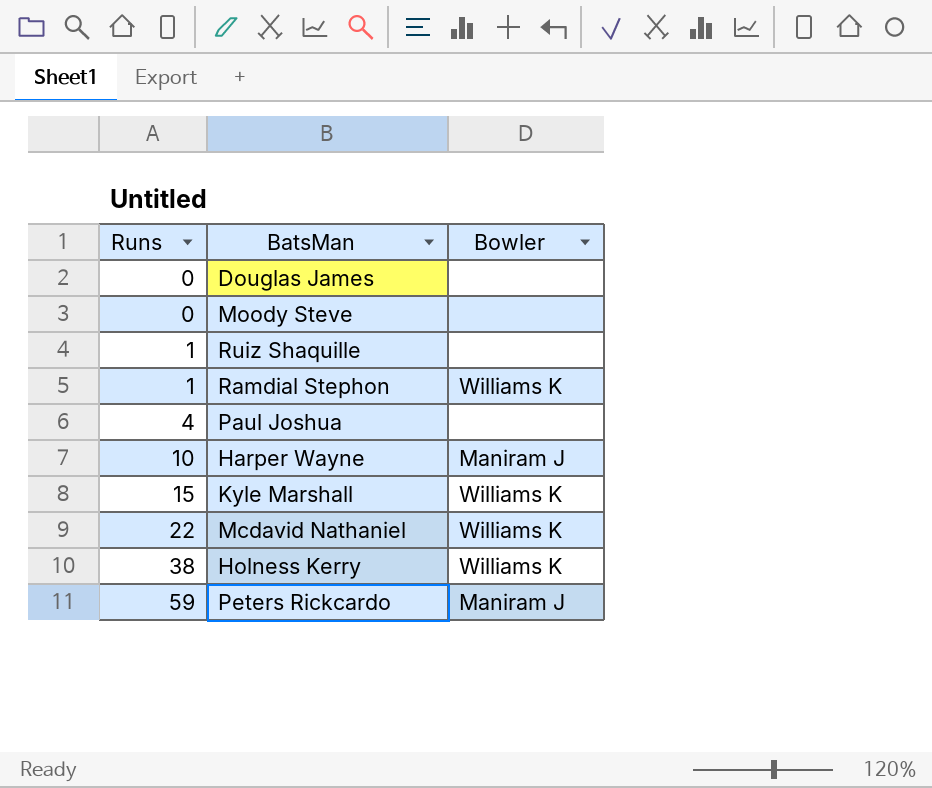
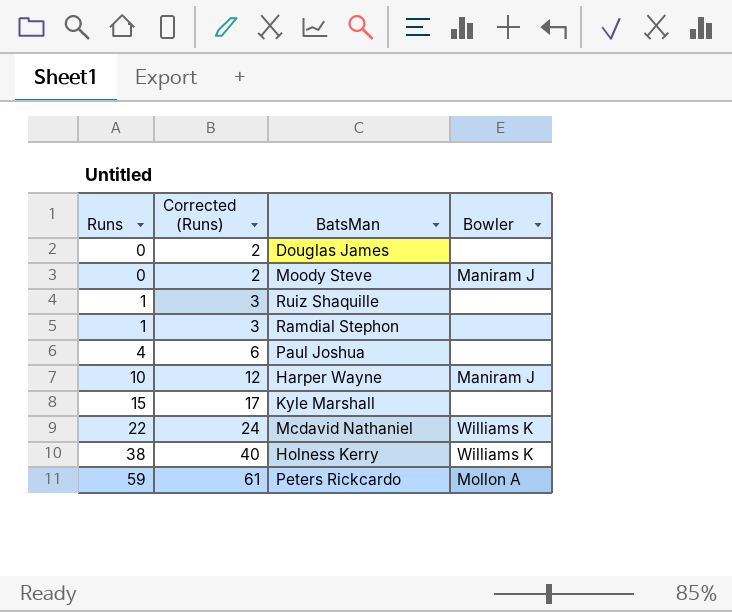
column Corrected (Runs) | formula: none -> [Runs] + 2
Moody Steve | Bowler: none -> Maniram J
Ramdial Stephon | Bowler: Williams K -> none
Kyle Marshall | Bowler: Williams K -> none
Peters Rickcardo | Bowler: Maniram J -> Mollon A

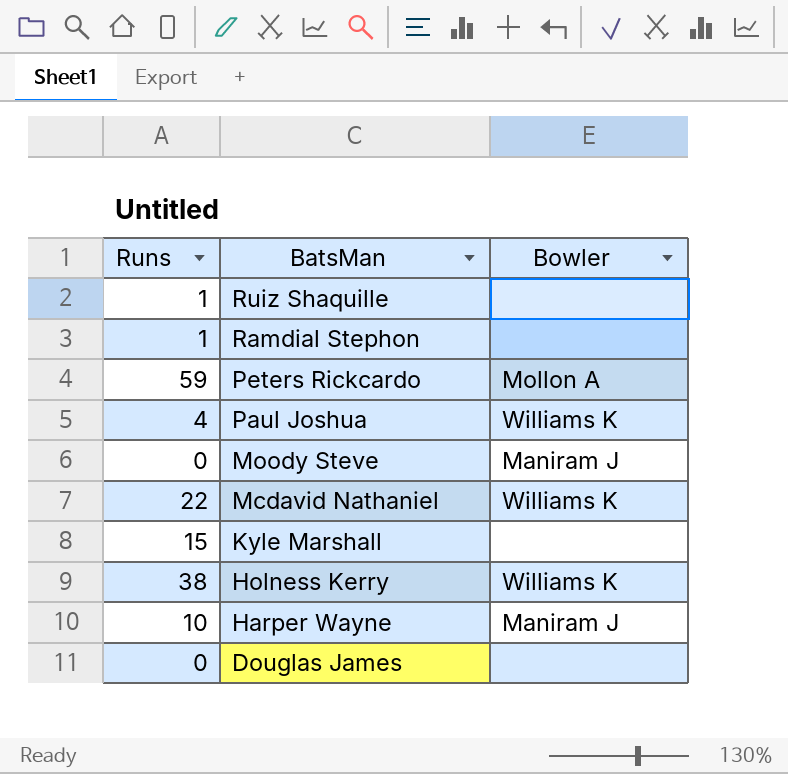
row order: Runs ascending -> BatsMan descending
column Corrected (Runs) | formula: [Runs] + 2 -> none
Paul Joshua | Bowler: none -> Williams K

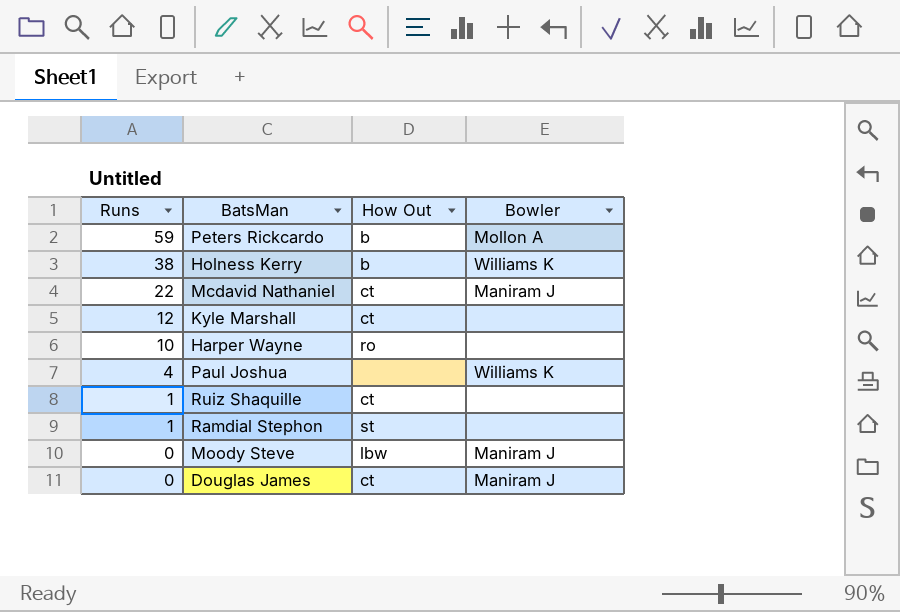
row order: BatsMan descending -> Runs descending
column How Out | position: none -> 3
Mcdavid Nathaniel | Bowler: Williams K -> Maniram J
Kyle Marshall | Runs: 15 -> 12
Harper Wayne | Bowler: Maniram J -> none
Douglas James | Bowler: none -> Maniram J

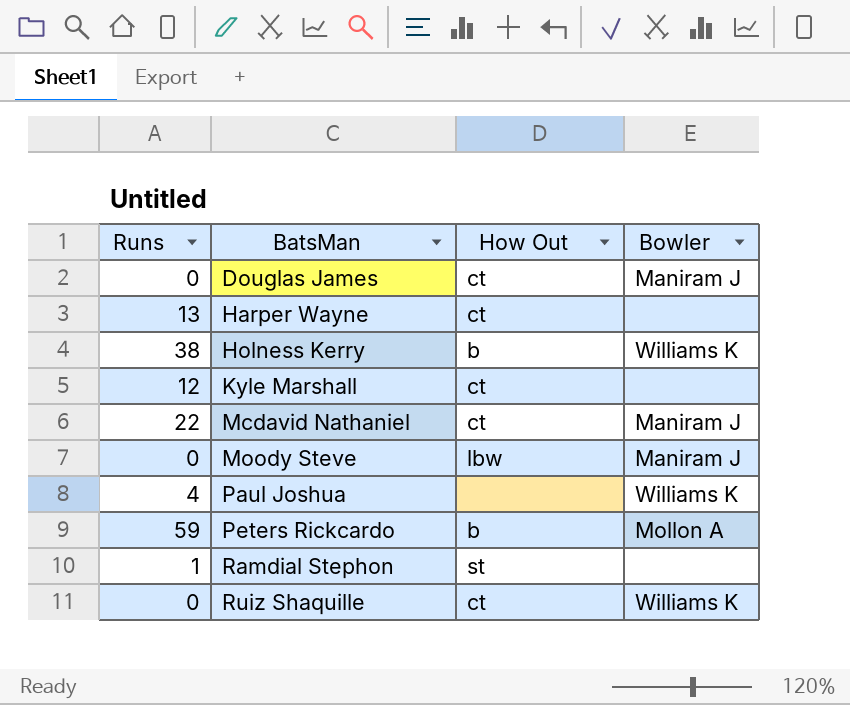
row order: Runs descending -> BatsMan ascending
Harper Wayne | Runs: 10 -> 13
Harper Wayne | How Out: ro -> ct
Ruiz Shaquille | Runs: 1 -> 0
Ruiz Shaquille | Bowler: none -> Williams K

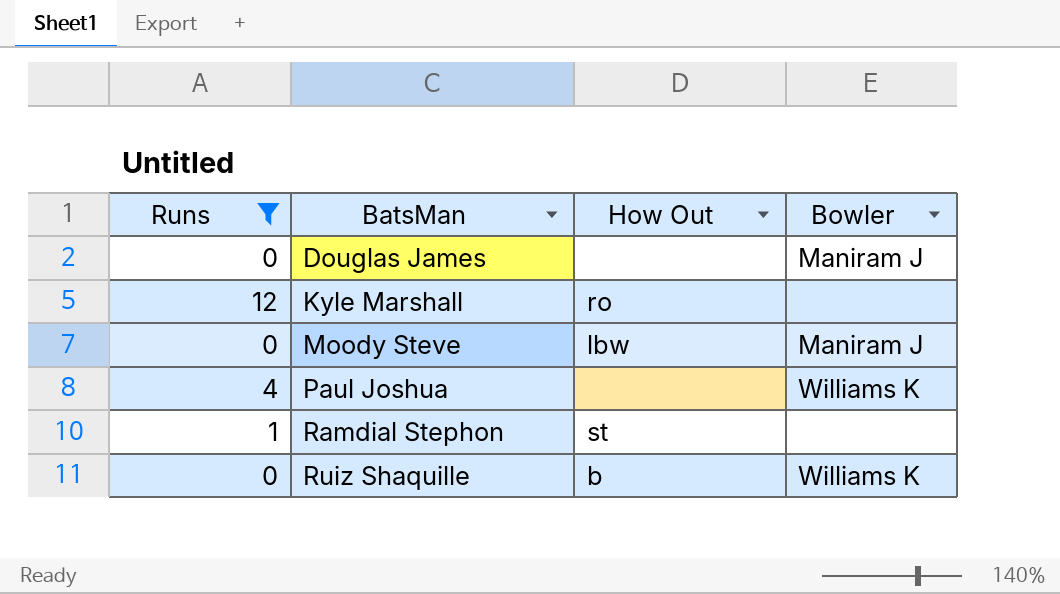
filter: none -> Runs <= 12
Douglas James | How Out: ct -> none
Kyle Marshall | How Out: ct -> ro
Ruiz Shaquille | How Out: ct -> b

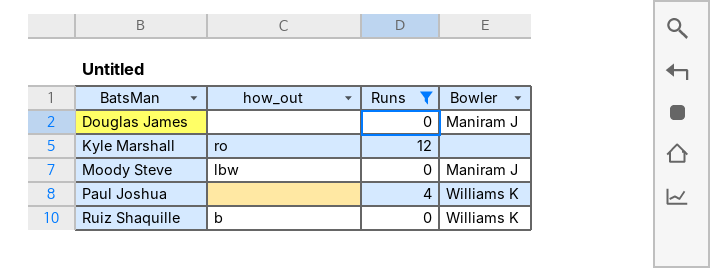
column name: How Out -> how_out
column Runs | position: 1 -> 3
row Ramdial Stephon: 1 | st | none -> none

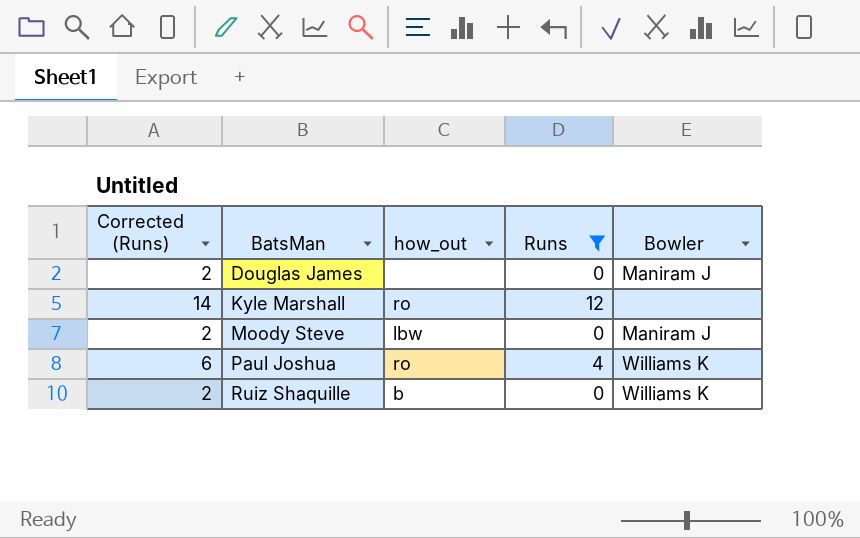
column Corrected (Runs) | formula: none -> [Runs] + 2
Paul Joshua | how_out: none -> ro

